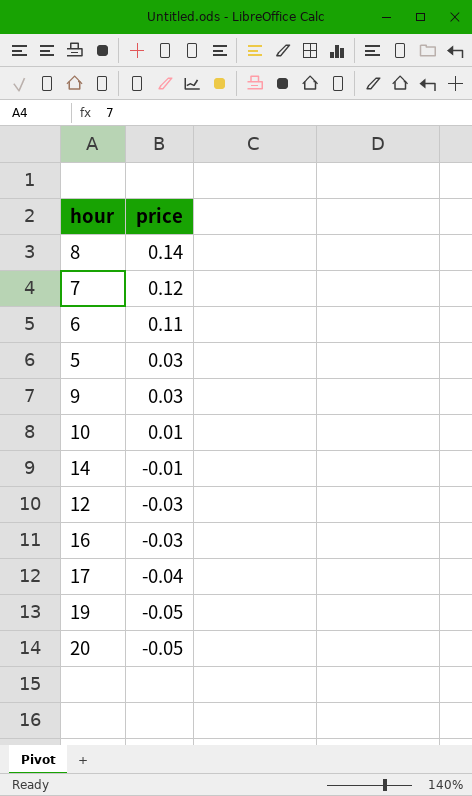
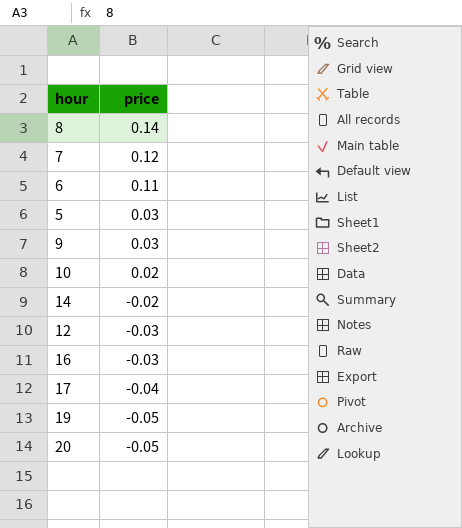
10 | price: 0.01 -> 0.02
14 | price: -0.01 -> -0.02

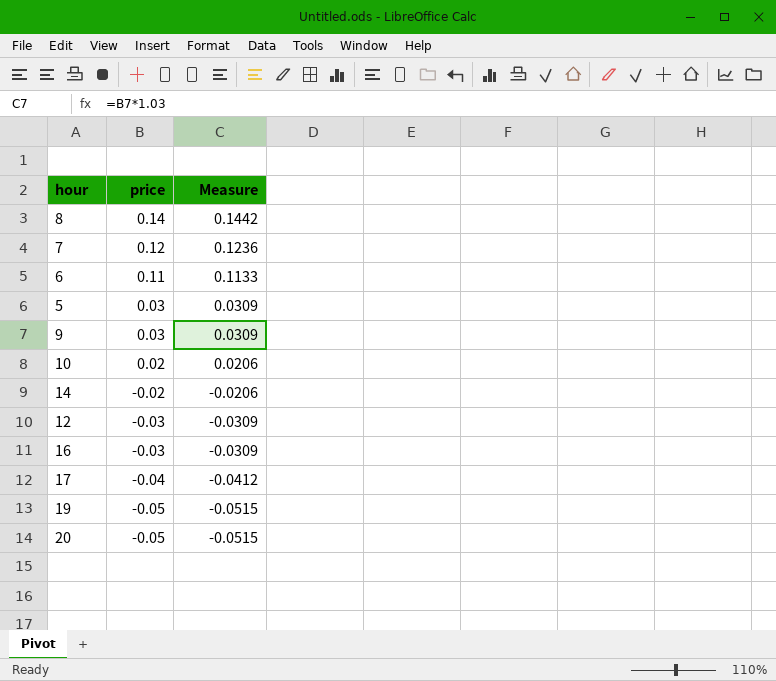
column Measure | formula: none -> [price] * 1.03

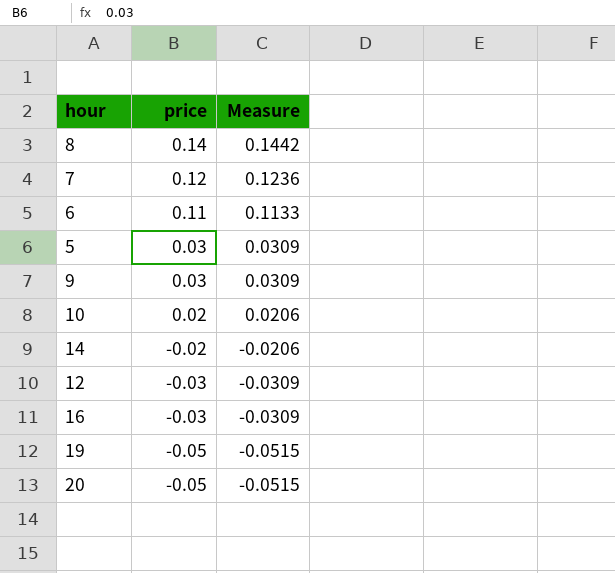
row 17: -0.04 | -0.0412 -> none

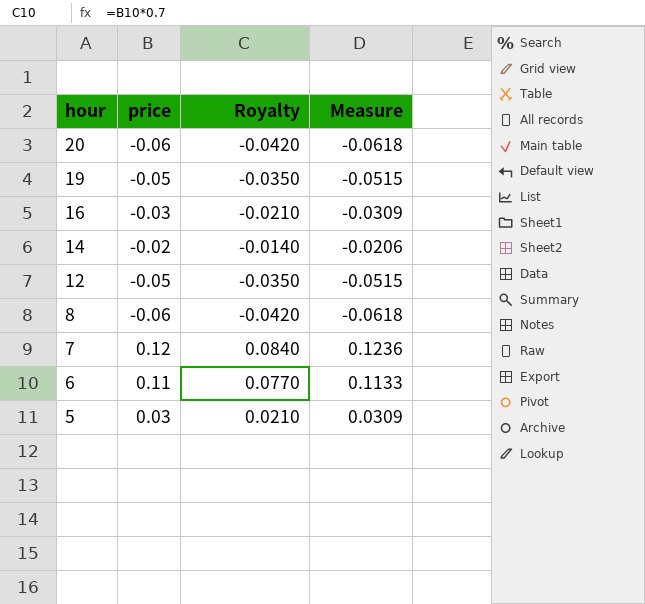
row order: price descending -> hour descending
column Royalty | formula: none -> [price] * 0.7
row 9: 0.03 | 0.0309 -> none
row 10: 0.02 | 0.0206 -> none
20 | price: -0.05 -> -0.06
20 | Measure: -0.0515 -> -0.0618
12 | price: -0.03 -> -0.05
12 | Measure: -0.0309 -> -0.0515
8 | price: 0.14 -> -0.06
8 | Measure: 0.1442 -> -0.0618

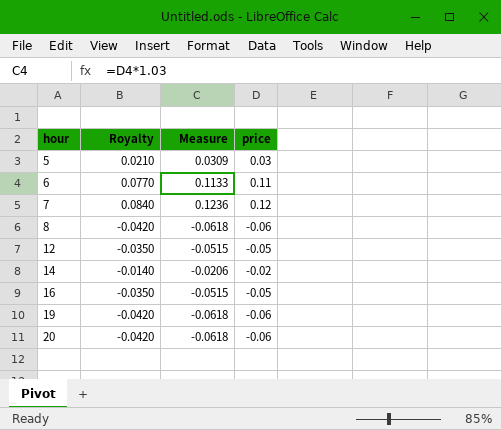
row order: hour descending -> hour ascending
column price | position: 2 -> 4
16 | Royalty: -0.0210 -> -0.0350
16 | Measure: -0.0309 -> -0.0515
16 | price: -0.03 -> -0.05
19 | Royalty: -0.0350 -> -0.0420
19 | Measure: -0.0515 -> -0.0618
19 | price: -0.05 -> -0.06

